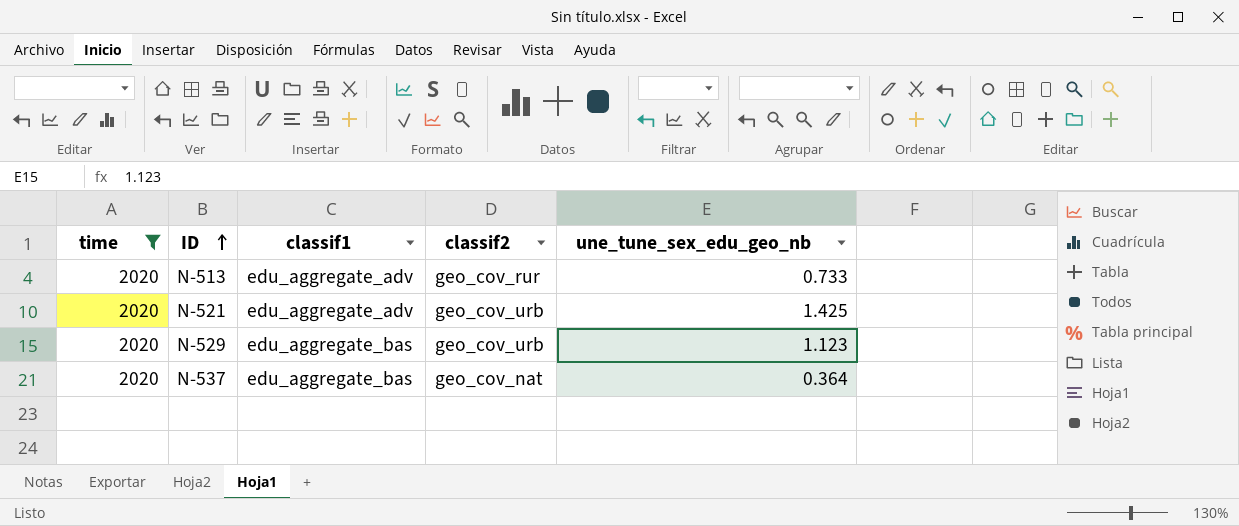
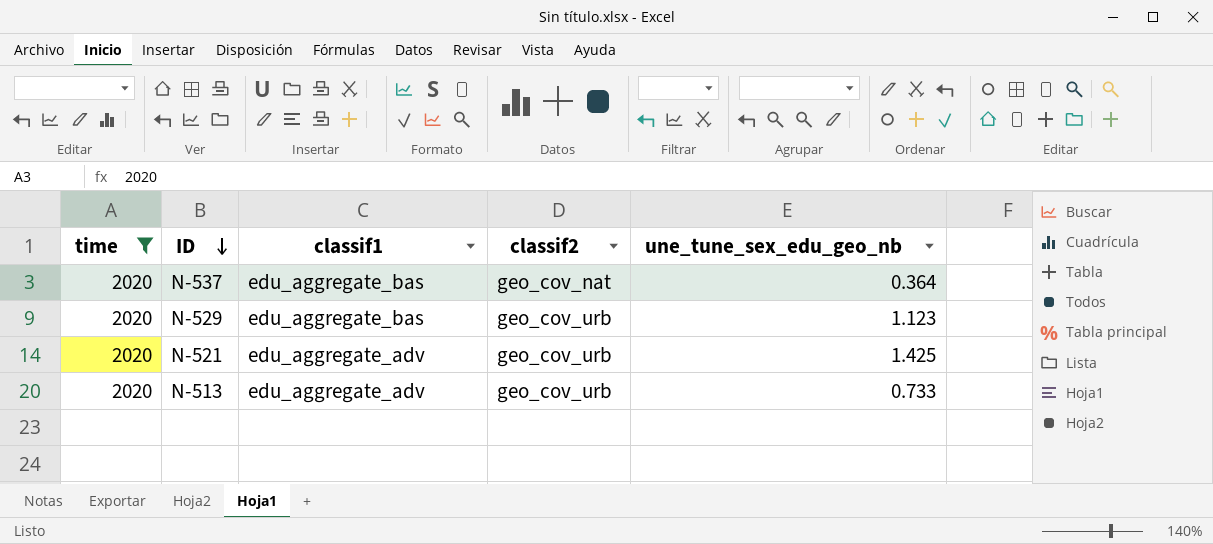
row order: ID ascending -> ID descending
N-513 | classif2: geo_cov_rur -> geo_cov_urb

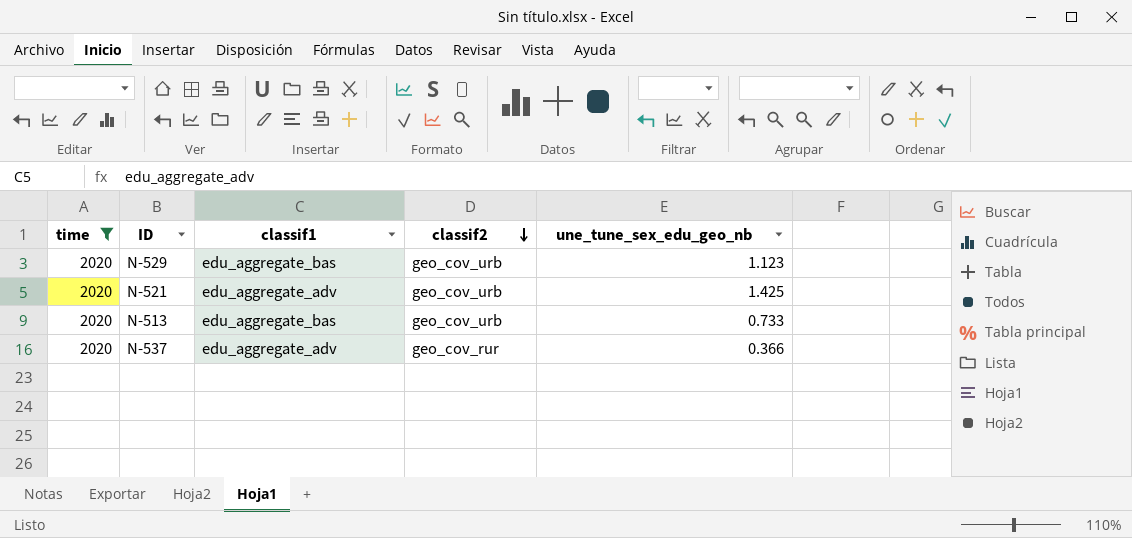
row order: ID descending -> classif2 descending
N-513 | classif1: edu_aggregate_adv -> edu_aggregate_bas
N-537 | classif1: edu_aggregate_bas -> edu_aggregate_adv
N-537 | classif2: geo_cov_nat -> geo_cov_rur
N-537 | une_tune_sex_edu_geo_nb: 0.364 -> 0.366

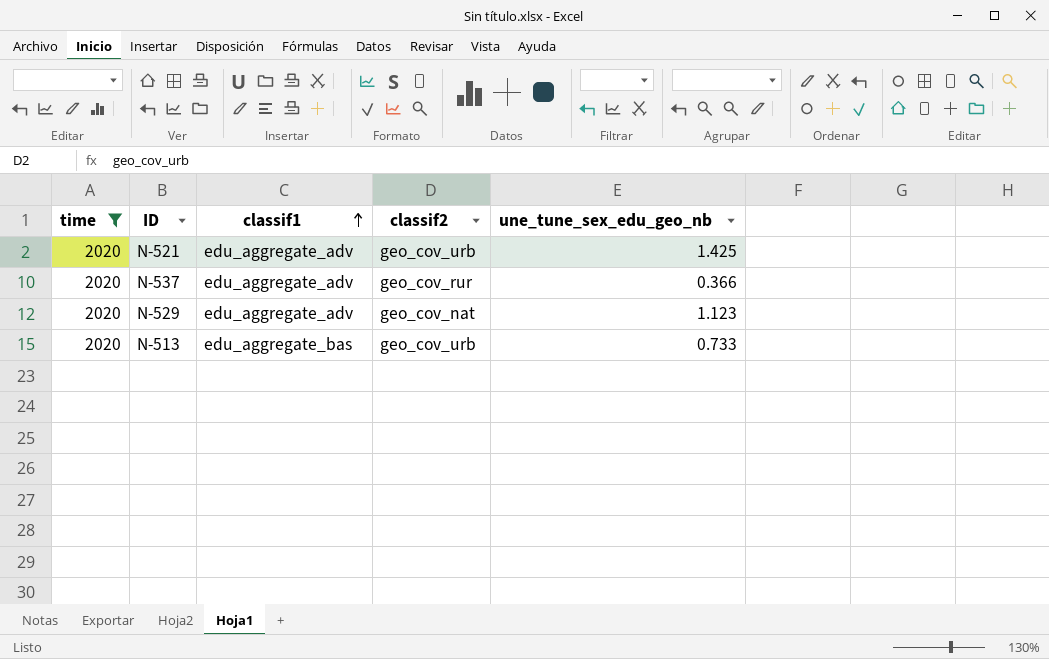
row order: classif2 descending -> classif1 ascending
N-529 | classif1: edu_aggregate_bas -> edu_aggregate_adv
N-529 | classif2: geo_cov_urb -> geo_cov_nat

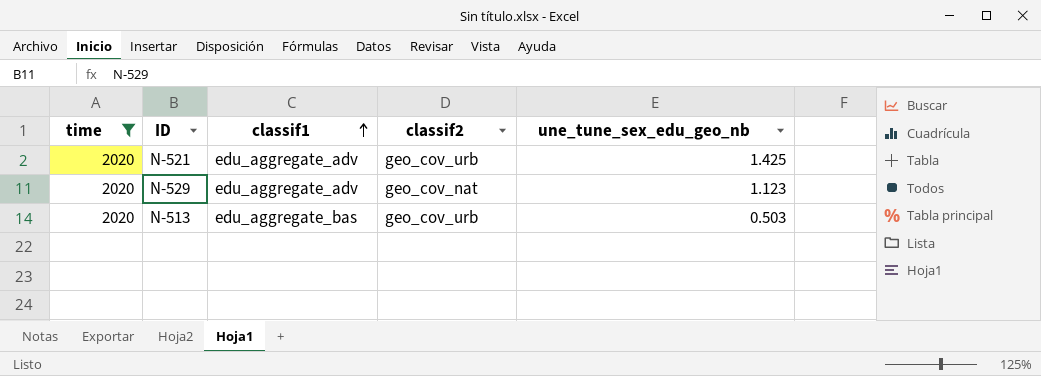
row N-537: 2020 | edu_aggregate_adv | geo_cov_rur | 0.366 -> none
N-513 | une_tune_sex_edu_geo_nb: 0.733 -> 0.503

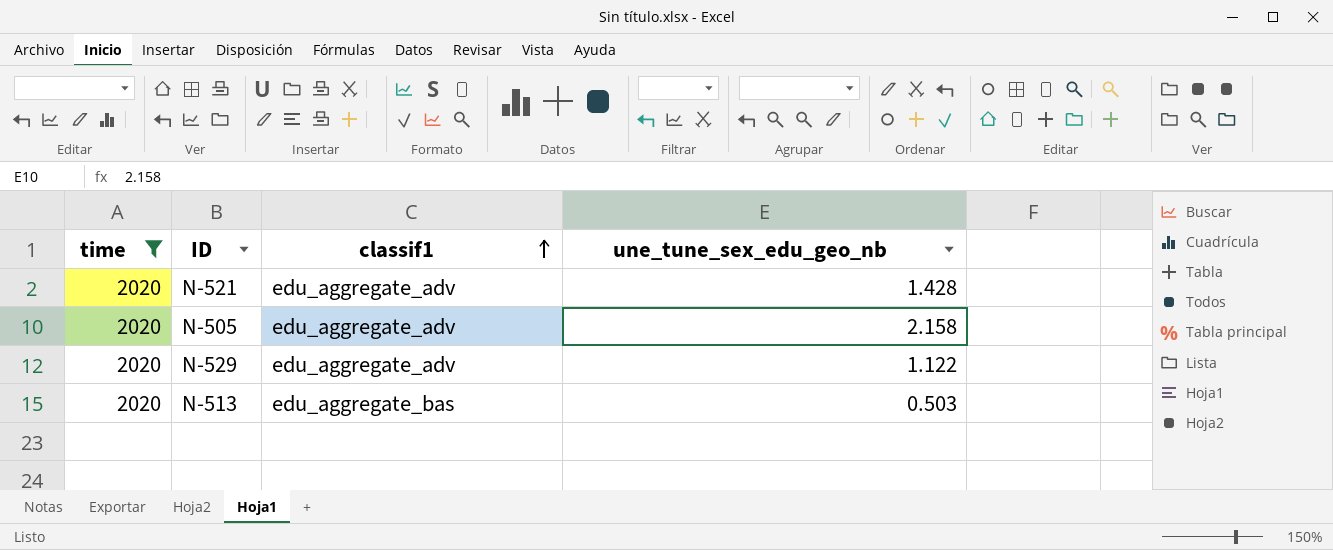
column classif2 | position: 4 -> none
N-521 | une_tune_sex_edu_geo_nb: 1.425 -> 1.428
row N-505: none -> 2020 | edu_aggregate_adv | 2.158
N-529 | une_tune_sex_edu_geo_nb: 1.123 -> 1.122

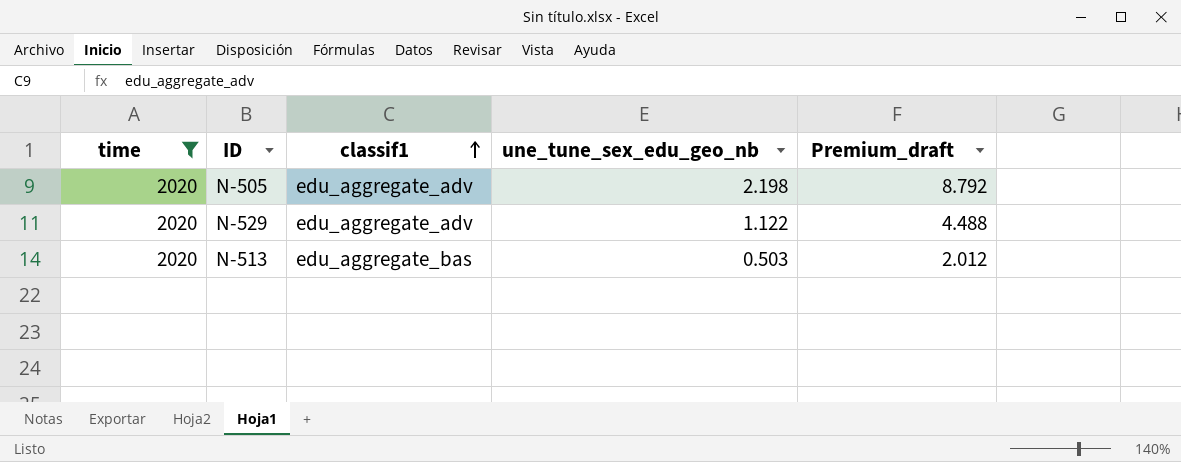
column Premium_draft | formula: none -> [une_tune_sex_edu_geo_nb] * 4
row N-521: 2020 | edu_aggregate_adv | 1.428 -> none
N-505 | une_tune_sex_edu_geo_nb: 2.158 -> 2.198

